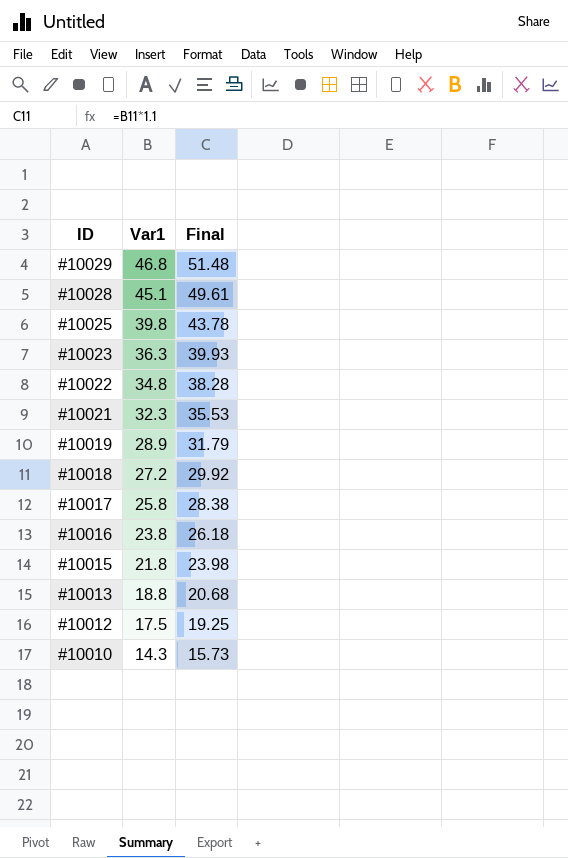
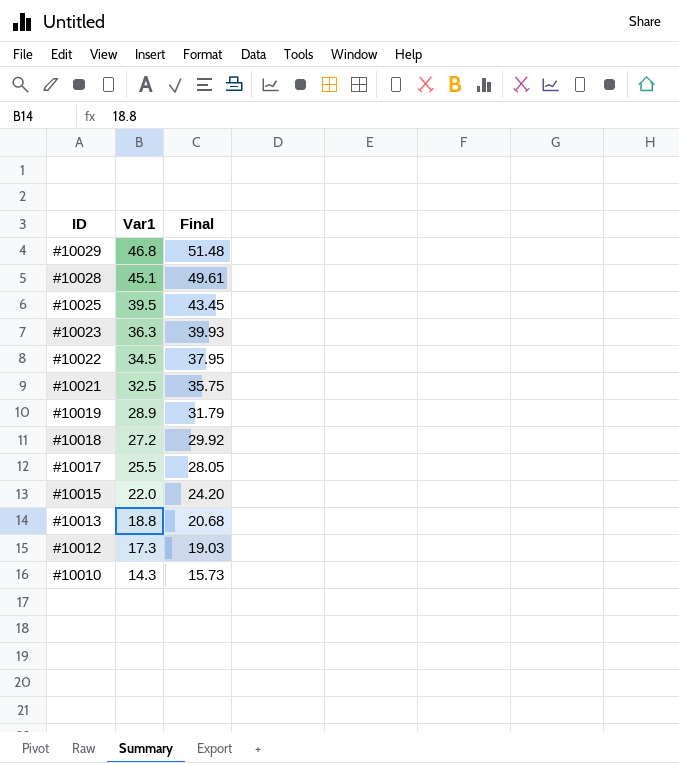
row #10016: 23.8 | 26.18 -> none
#10025 | Var1: 39.8 -> 39.5
#10025 | Final: 43.78 -> 43.45
#10022 | Var1: 34.8 -> 34.5
#10022 | Final: 38.28 -> 37.95
#10021 | Var1: 32.3 -> 32.5
#10021 | Final: 35.53 -> 35.75
#10017 | Var1: 25.8 -> 25.5
#10017 | Final: 28.38 -> 28.05
#10015 | Var1: 21.8 -> 22.0
#10015 | Final: 23.98 -> 24.20
#10012 | Var1: 17.5 -> 17.3
#10012 | Final: 19.25 -> 19.03

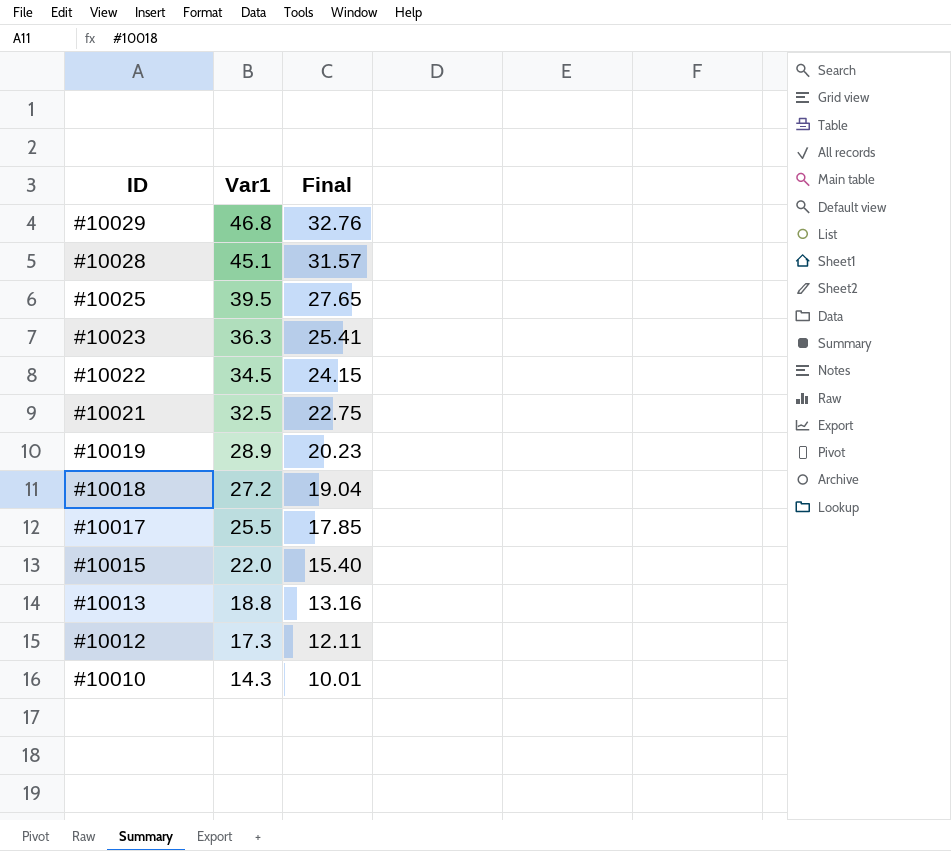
column Final | formula: [Var1] * 1.1 -> [Var1] * 0.7

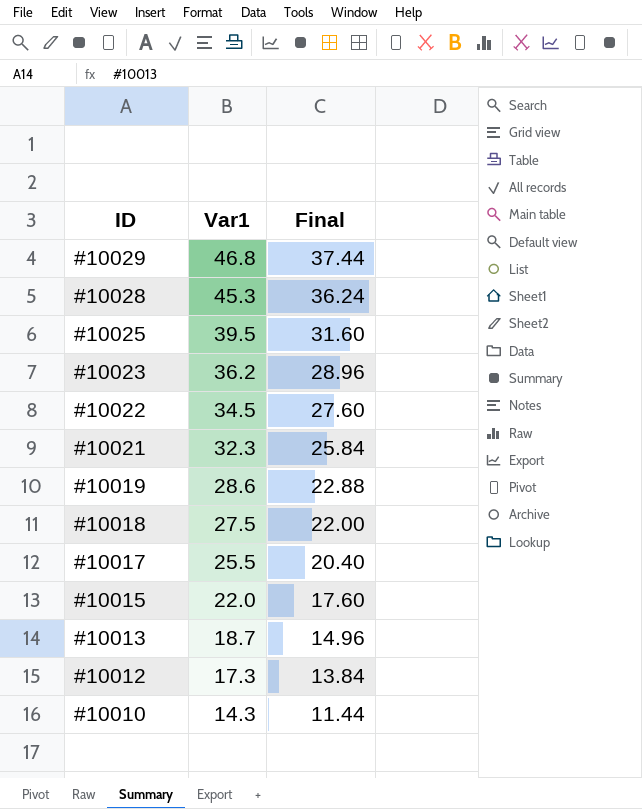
column Final | formula: [Var1] * 0.7 -> [Var1] * 0.8
#10028 | Var1: 45.1 -> 45.3
#10023 | Var1: 36.3 -> 36.2
#10021 | Var1: 32.5 -> 32.3
#10019 | Var1: 28.9 -> 28.6
#10018 | Var1: 27.2 -> 27.5
#10013 | Var1: 18.8 -> 18.7

